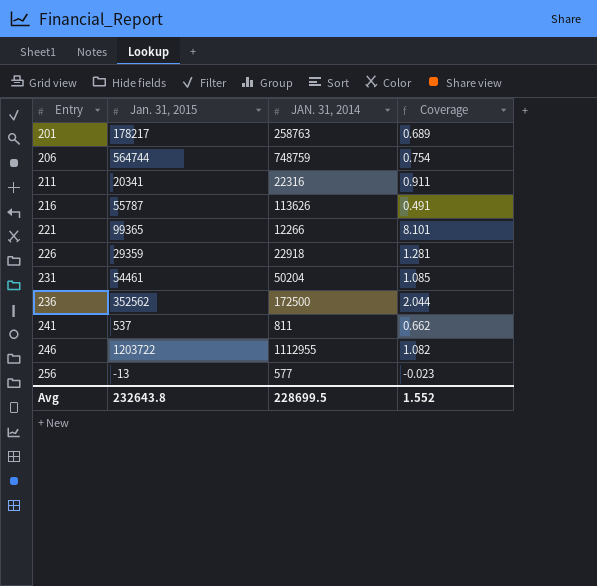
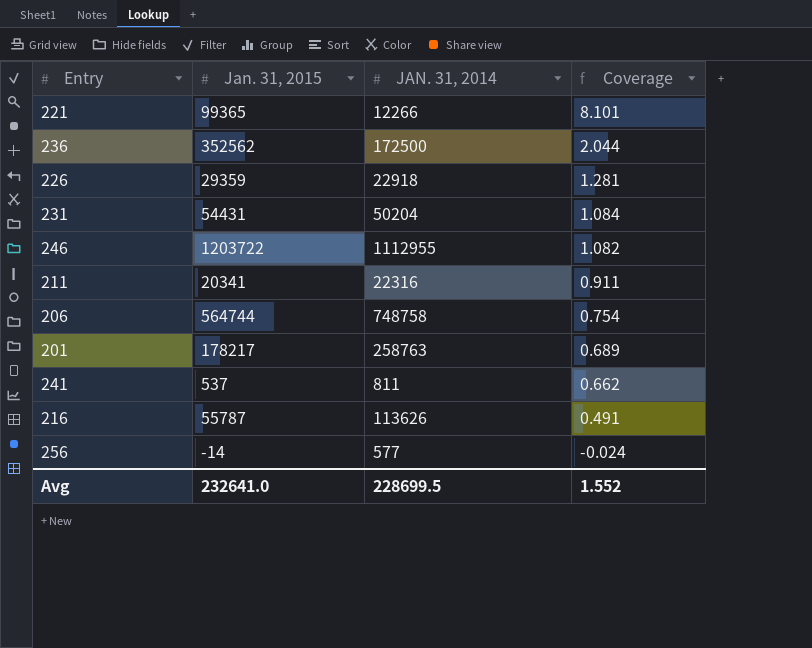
row order: Entry ascending -> Coverage descending
231 | Jan. 31, 2015: 54461 -> 54431
231 | Coverage: 1.085 -> 1.084
206 | JAN. 31, 2014: 748759 -> 748758
256 | Jan. 31, 2015: -13 -> -14
256 | Coverage: -0.023 -> -0.024
Avg | Jan. 31, 2015: 232643.8 -> 232641.0

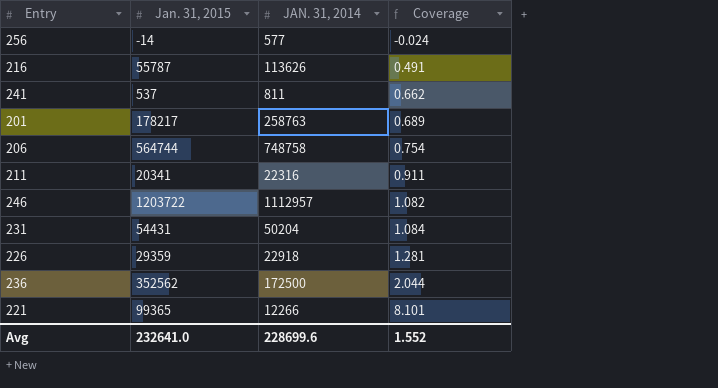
row order: Coverage descending -> Coverage ascending
246 | JAN. 31, 2014: 1112955 -> 1112957
Avg | JAN. 31, 2014: 228699.5 -> 228699.6

